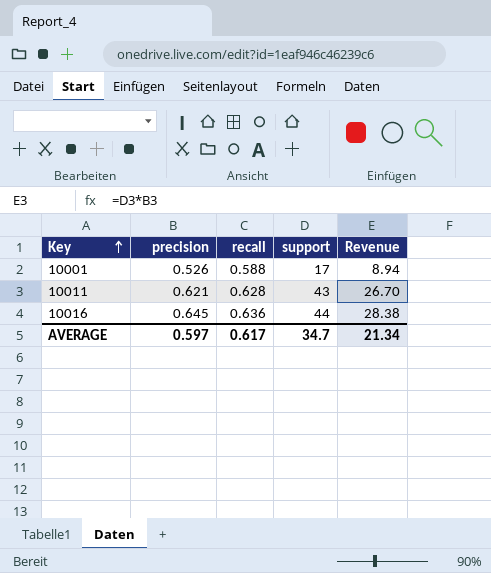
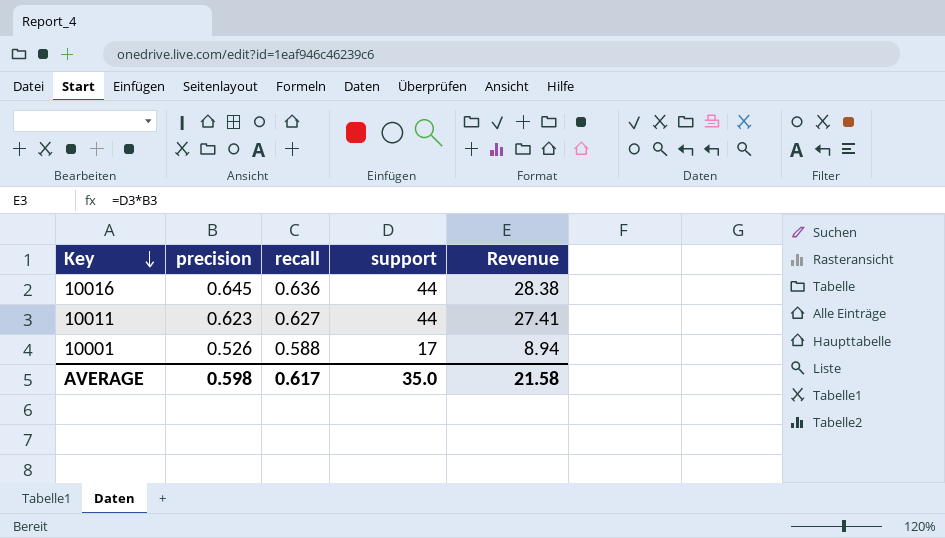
row order: Key ascending -> Key descending
10011 | precision: 0.621 -> 0.623
10011 | recall: 0.628 -> 0.627
10011 | support: 43 -> 44
10011 | Revenue: 26.70 -> 27.41
AVERAGE | precision: 0.597 -> 0.598
AVERAGE | support: 34.7 -> 35.0
AVERAGE | Revenue: 21.34 -> 21.58

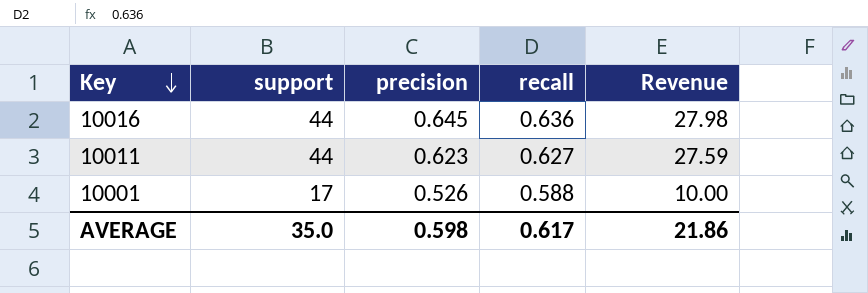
column support | position: 4 -> 2
column Revenue | formula: [precision] * [support] -> [support] * [recall]
AVERAGE | Revenue: 21.58 -> 21.86

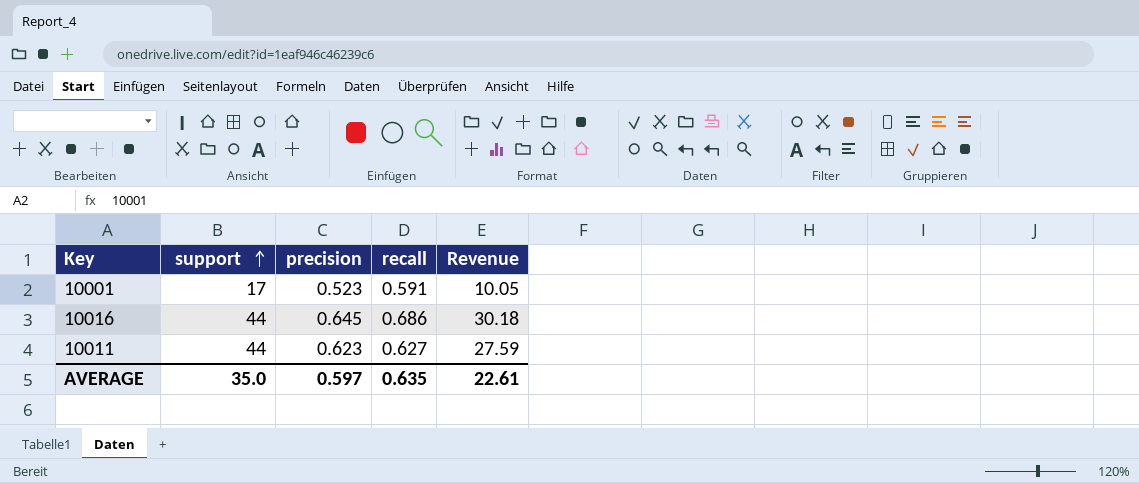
row order: Key descending -> support ascending
10001 | precision: 0.526 -> 0.523
10001 | recall: 0.588 -> 0.591
10001 | Revenue: 10.00 -> 10.05
10016 | recall: 0.636 -> 0.686
10016 | Revenue: 27.98 -> 30.18
AVERAGE | precision: 0.598 -> 0.597
AVERAGE | recall: 0.617 -> 0.635
AVERAGE | Revenue: 21.86 -> 22.61

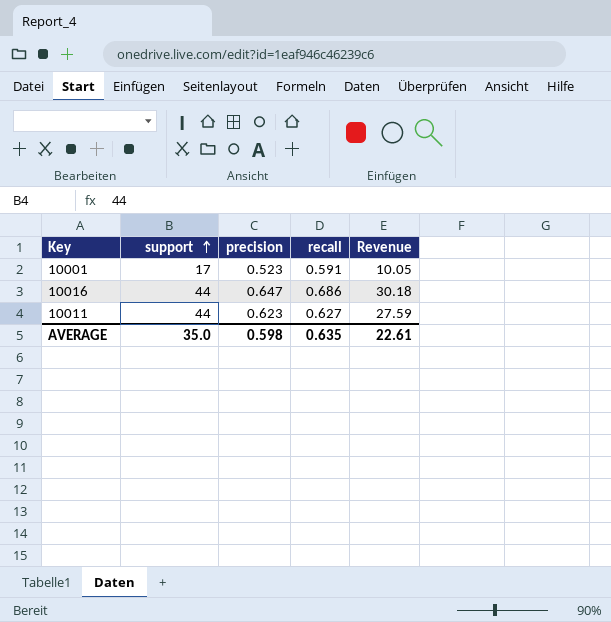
10016 | precision: 0.645 -> 0.647
AVERAGE | precision: 0.597 -> 0.598

